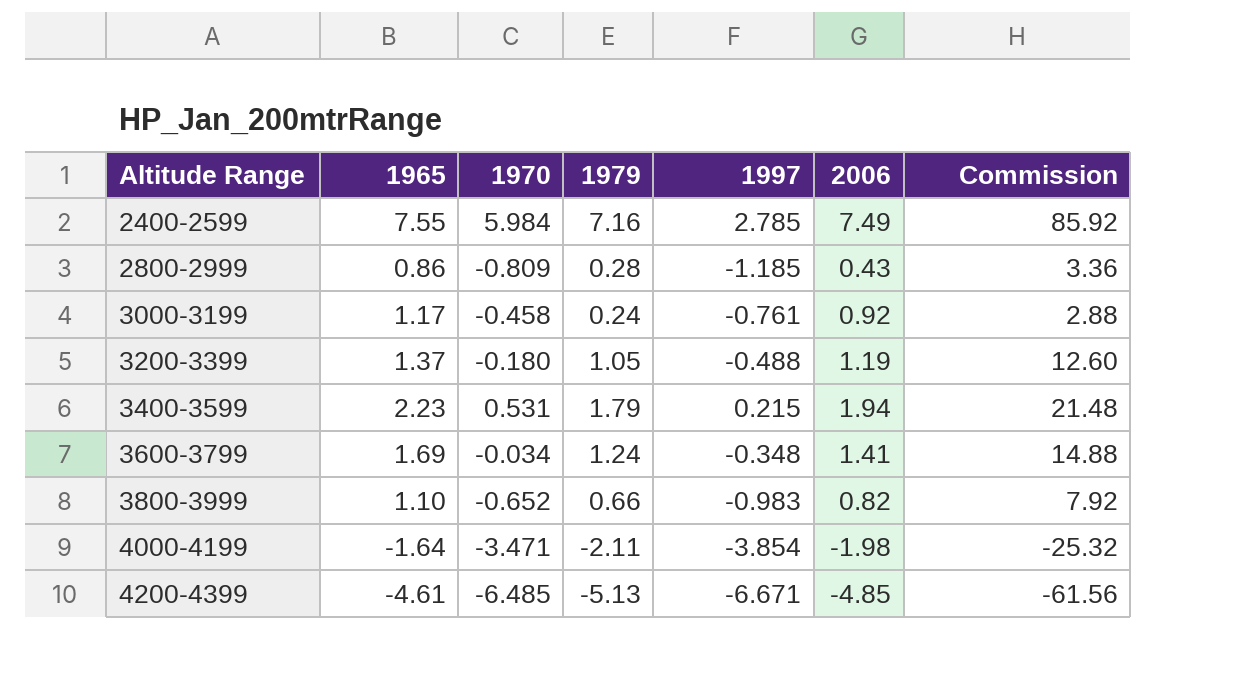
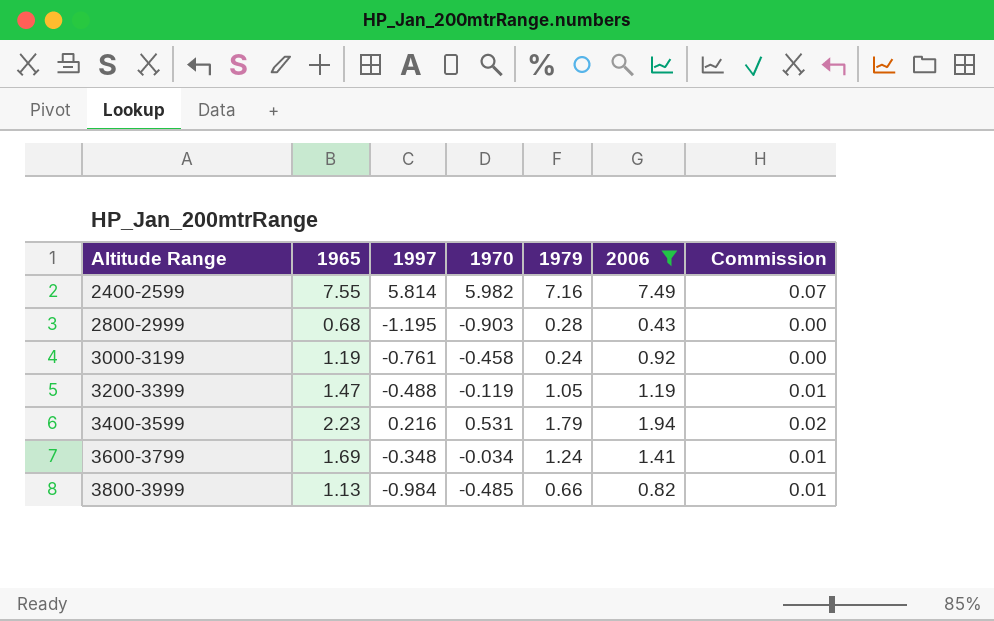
filter: none -> 2006 >= 0.43
column 1997 | position: 5 -> 3
column Commission | formula: [1979] * 12 -> [1979] * 0.01
2400-2599 | 1997: 2.785 -> 5.814
2400-2599 | 1970: 5.984 -> 5.982
2800-2999 | 1965: 0.86 -> 0.68
2800-2999 | 1997: -1.185 -> -1.195
2800-2999 | 1970: -0.809 -> -0.903
3000-3199 | 1965: 1.17 -> 1.19
3200-3399 | 1965: 1.37 -> 1.47
3200-3399 | 1970: -0.180 -> -0.119
3400-3599 | 1997: 0.215 -> 0.216
3800-3999 | 1965: 1.10 -> 1.13
3800-3999 | 1997: -0.983 -> -0.984
3800-3999 | 1970: -0.652 -> -0.485

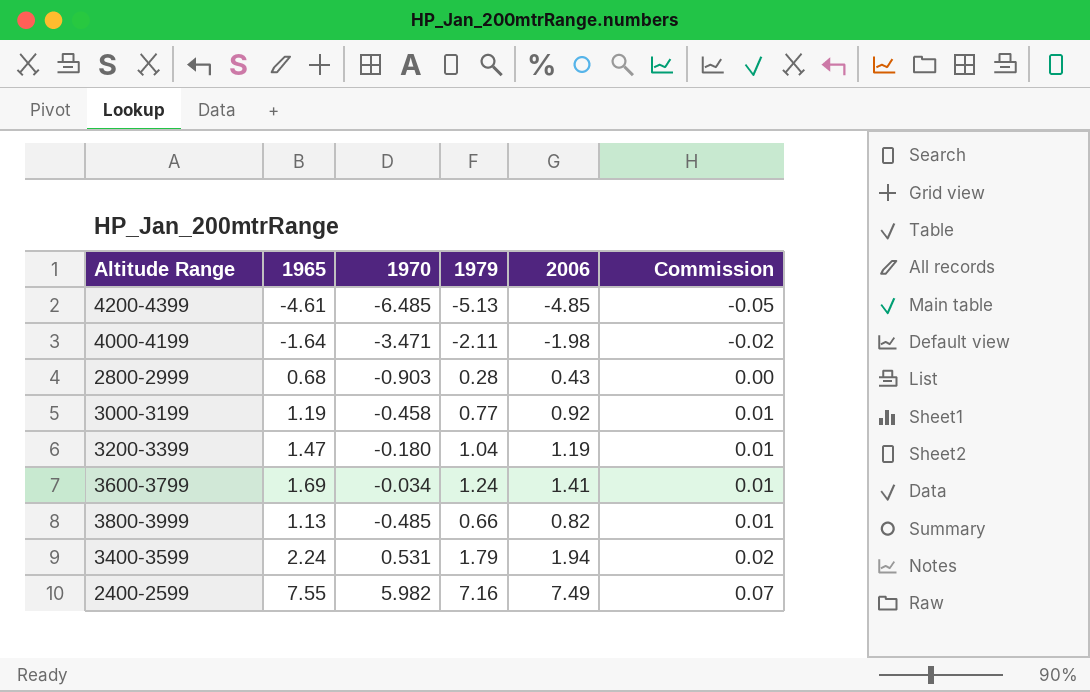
filter: 2006 >= 0.43 -> none
row order: Altitude Range ascending -> Commission ascending
column 1997 | position: 3 -> none
3000-3199 | 1979: 0.24 -> 0.77
3000-3199 | Commission: 0.00 -> 0.01
3200-3399 | 1970: -0.119 -> -0.180
3200-3399 | 1979: 1.05 -> 1.04
3400-3599 | 1965: 2.23 -> 2.24

